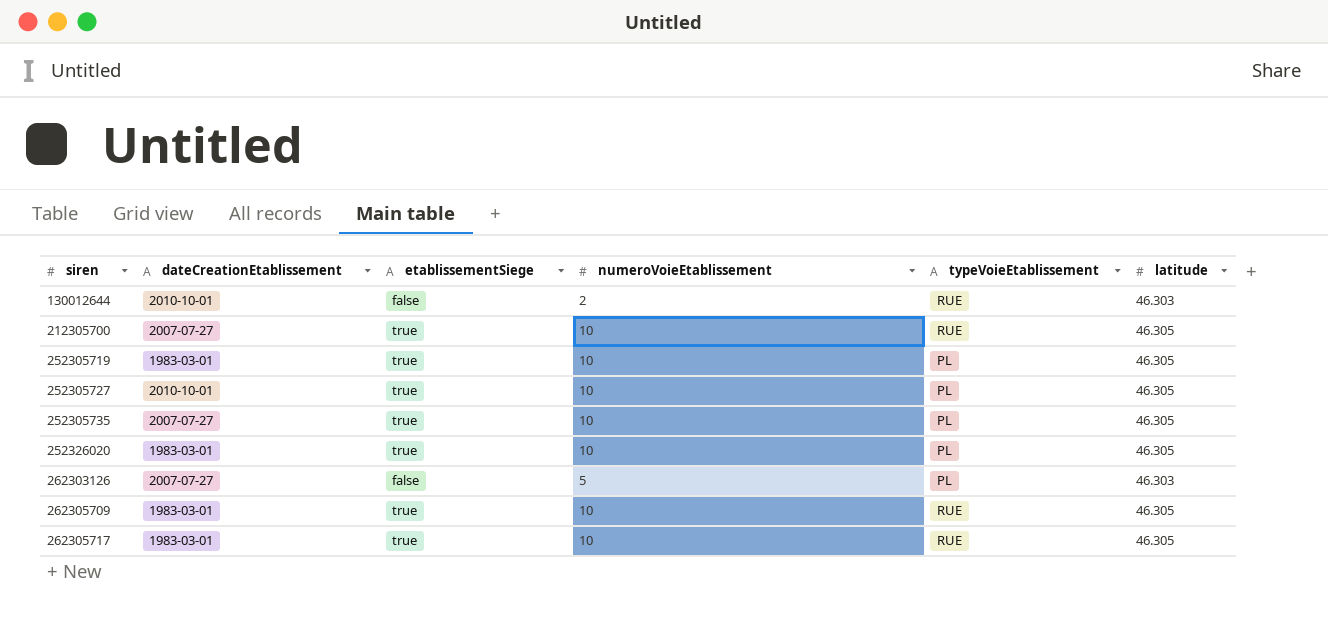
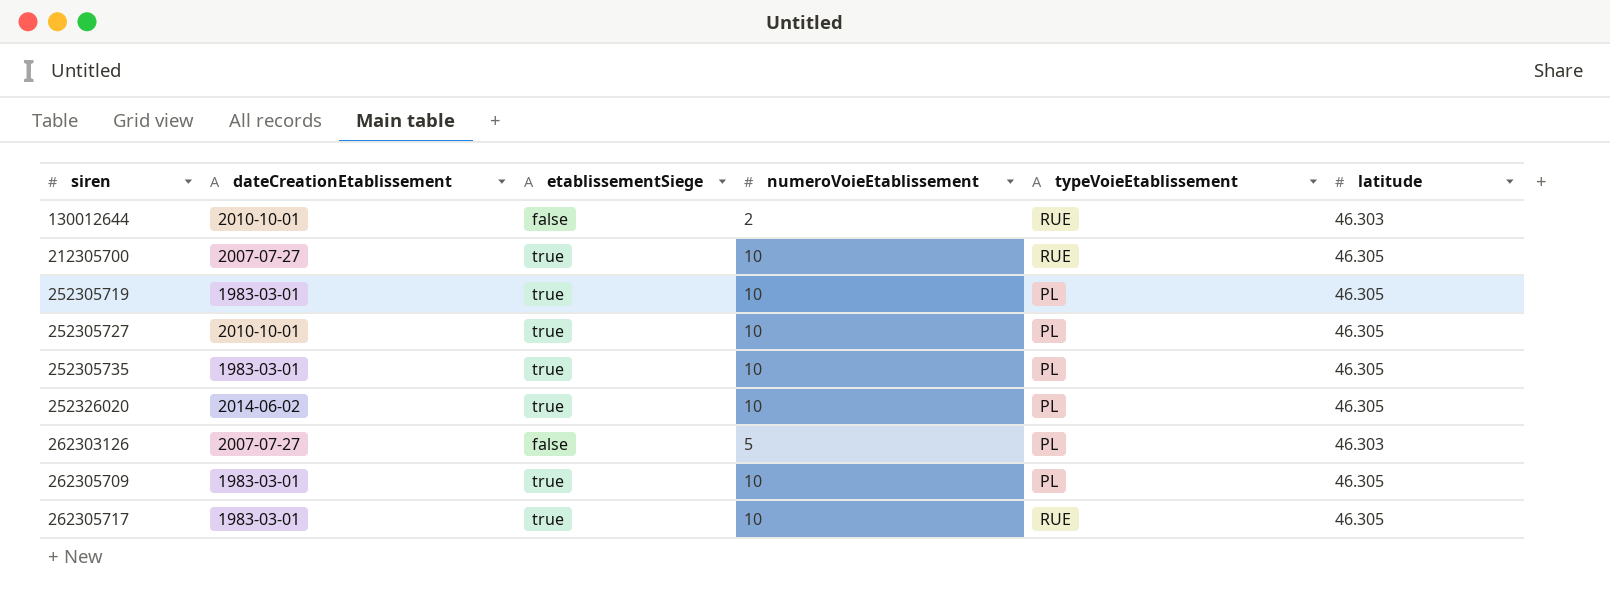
252305735 | dateCreationEtablissement: 2007-07-27 -> 1983-03-01
252326020 | dateCreationEtablissement: 1983-03-01 -> 2014-06-02
262305709 | typeVoieEtablissement: RUE -> PL

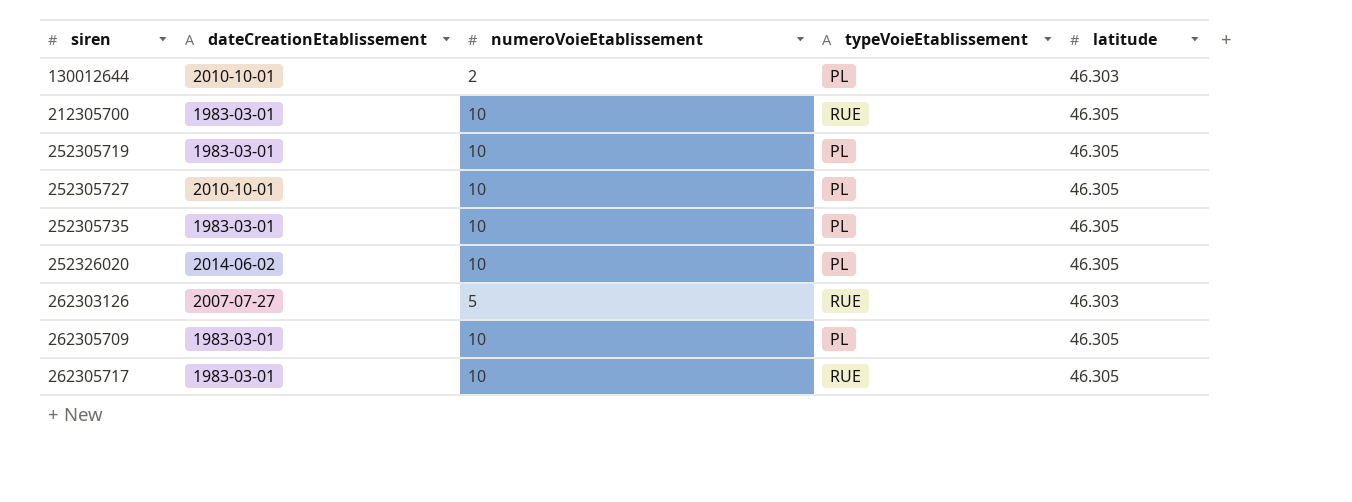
column etablissementSiege | position: 3 -> none
130012644 | typeVoieEtablissement: RUE -> PL
212305700 | dateCreationEtablissement: 2007-07-27 -> 1983-03-01
262303126 | typeVoieEtablissement: PL -> RUE

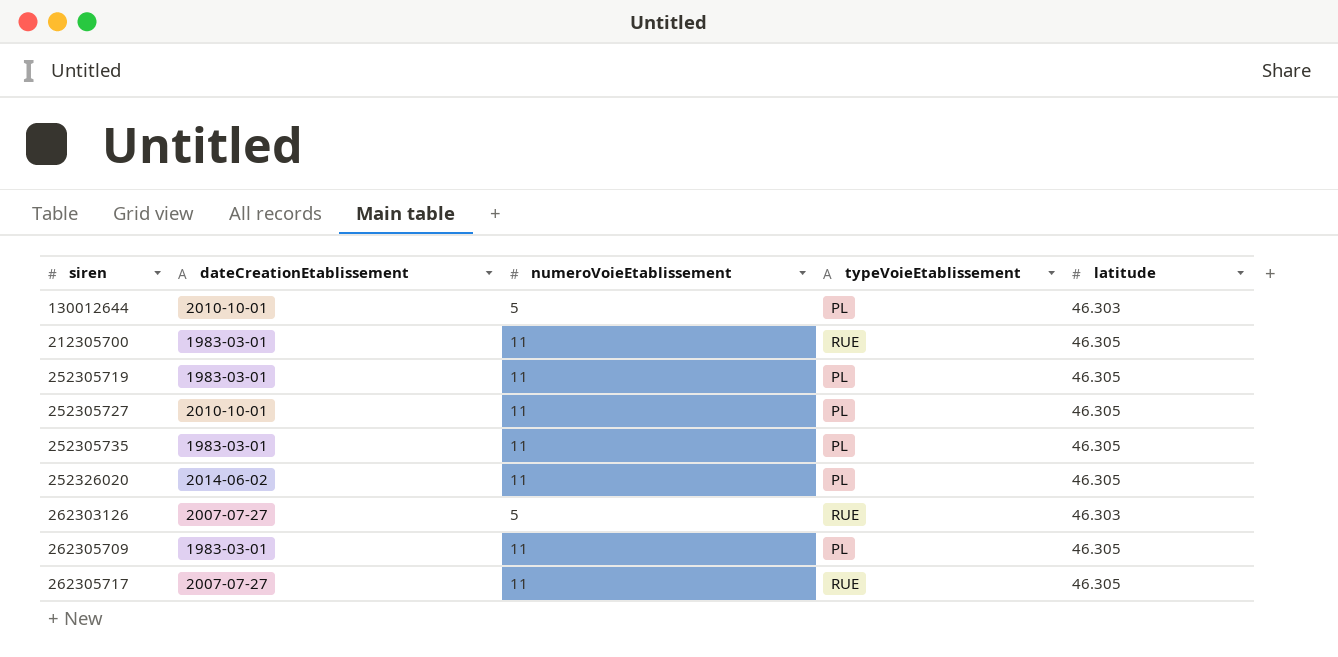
130012644 | numeroVoieEtablissement: 2 -> 5
212305700 | numeroVoieEtablissement: 10 -> 11
252305719 | numeroVoieEtablissement: 10 -> 11
252305727 | numeroVoieEtablissement: 10 -> 11
252305735 | numeroVoieEtablissement: 10 -> 11
252326020 | numeroVoieEtablissement: 10 -> 11
262305709 | numeroVoieEtablissement: 10 -> 11
262305717 | dateCreationEtablissement: 1983-03-01 -> 2007-07-27
262305717 | numeroVoieEtablissement: 10 -> 11

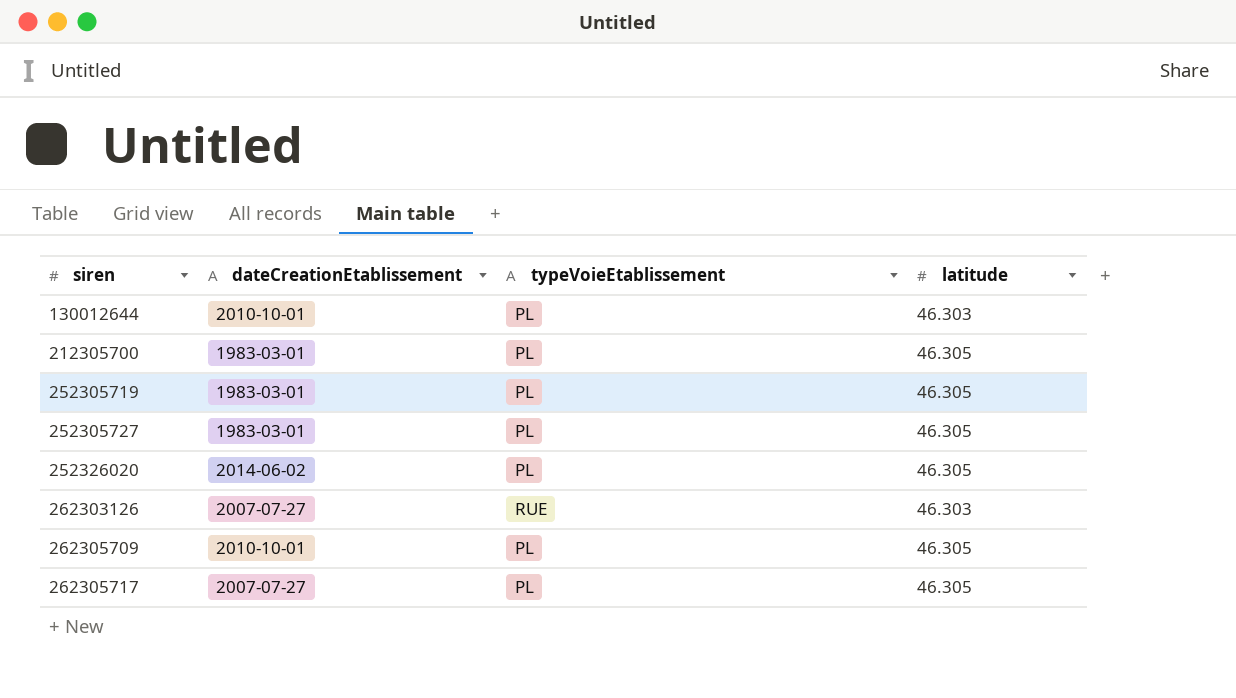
column numeroVoieEtablissement | position: 3 -> none
row 252305735: 1983-03-01 | 11 | PL | 46.305 -> none
212305700 | typeVoieEtablissement: RUE -> PL
252305727 | dateCreationEtablissement: 2010-10-01 -> 1983-03-01
262305709 | dateCreationEtablissement: 1983-03-01 -> 2010-10-01
262305717 | typeVoieEtablissement: RUE -> PL

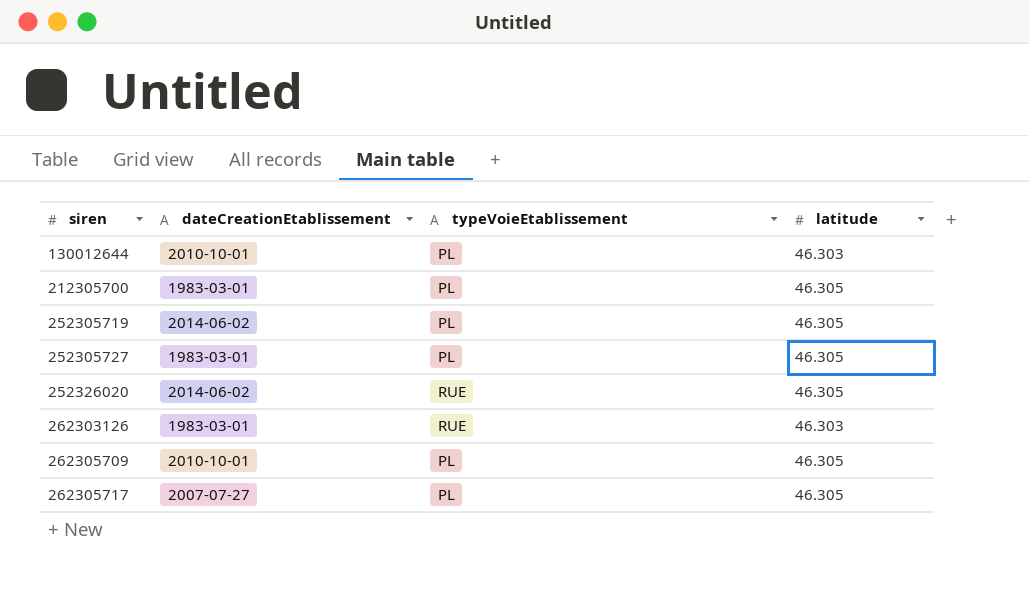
252305719 | dateCreationEtablissement: 1983-03-01 -> 2014-06-02
252326020 | typeVoieEtablissement: PL -> RUE
262303126 | dateCreationEtablissement: 2007-07-27 -> 1983-03-01

